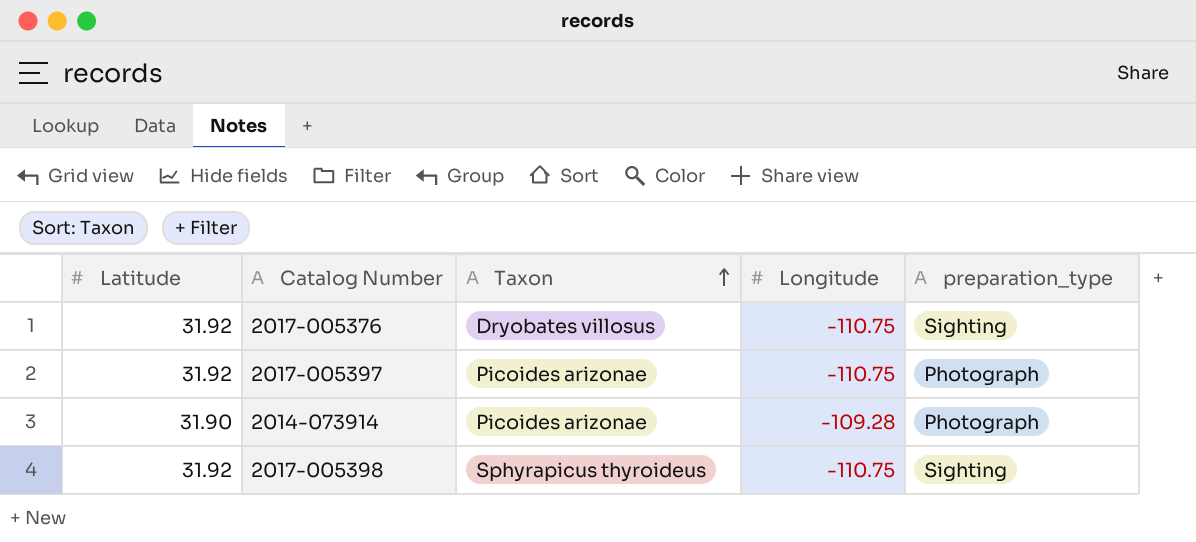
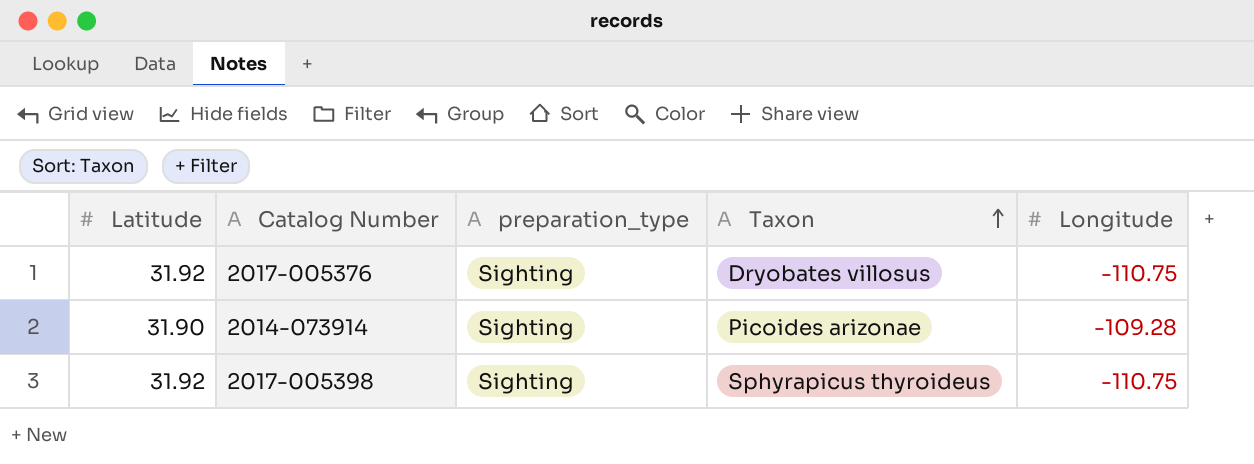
column preparation_type | position: 5 -> 3
row 2017-005397: 31.92 | Picoides arizonae | -110.75 | Photograph -> none
2014-073914 | preparation_type: Photograph -> Sighting

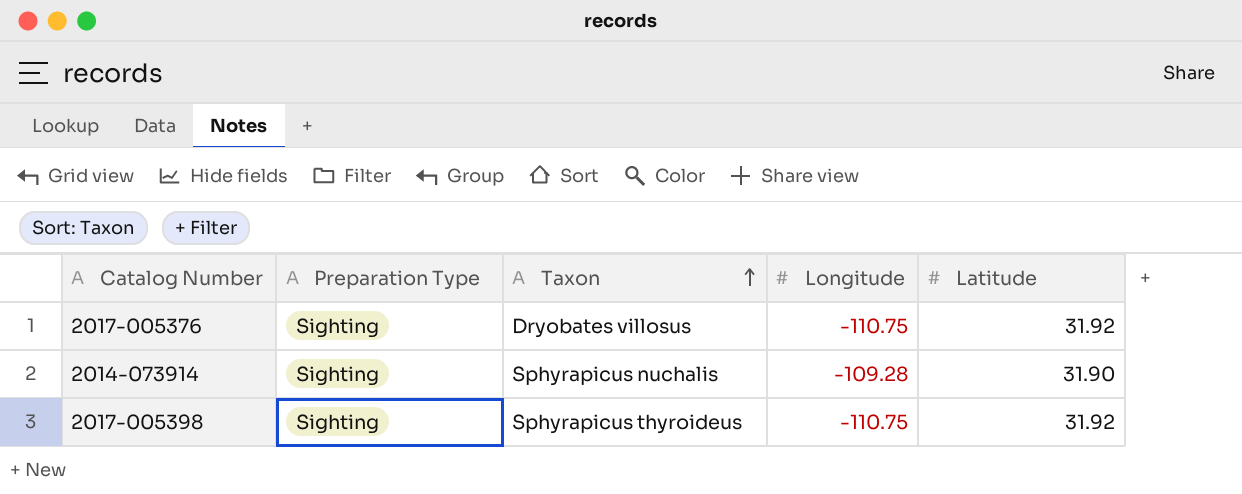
column name: preparation_type -> Preparation Type
column Latitude | position: 1 -> 5
2014-073914 | Taxon: Picoides arizonae -> Sphyrapicus nuchalis

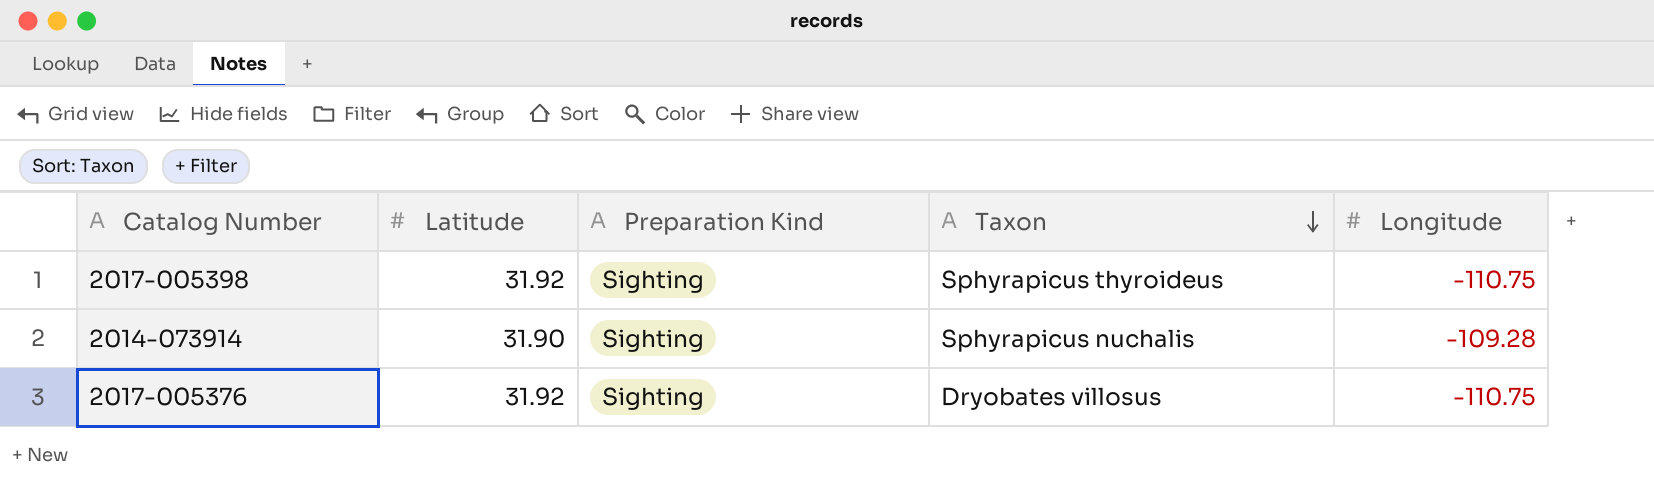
row order: Taxon ascending -> Taxon descending
column Latitude | position: 5 -> 2
column name: Preparation Type -> Preparation Kind

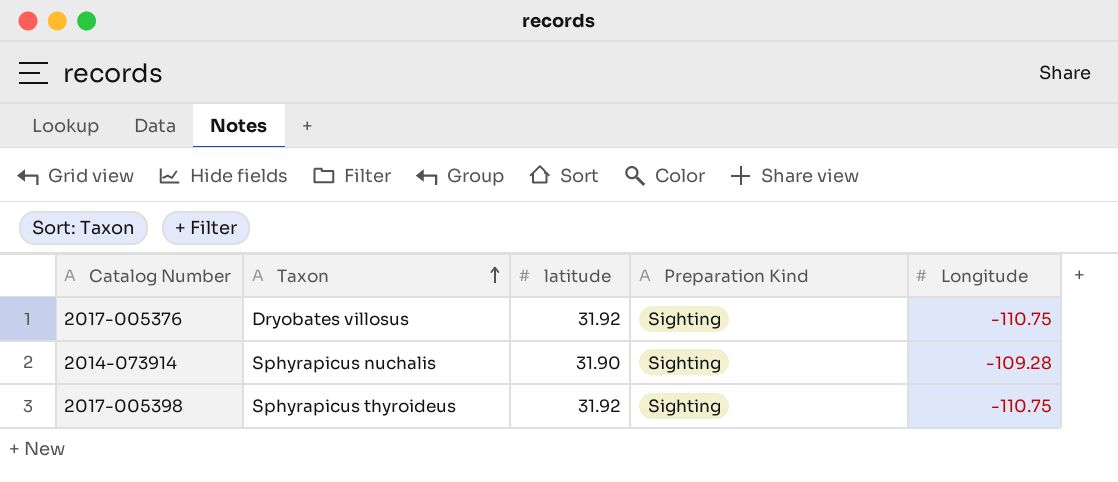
row order: Taxon descending -> Taxon ascending
column Taxon | position: 4 -> 2
column name: Latitude -> latitude

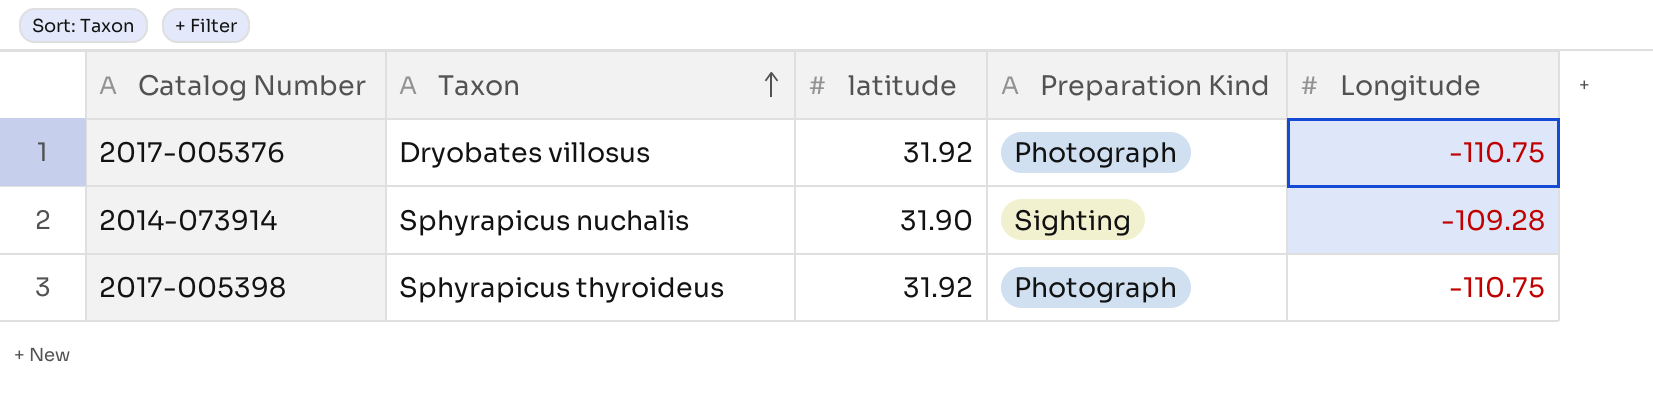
2017-005376 | Preparation Kind: Sighting -> Photograph
2017-005398 | Preparation Kind: Sighting -> Photograph

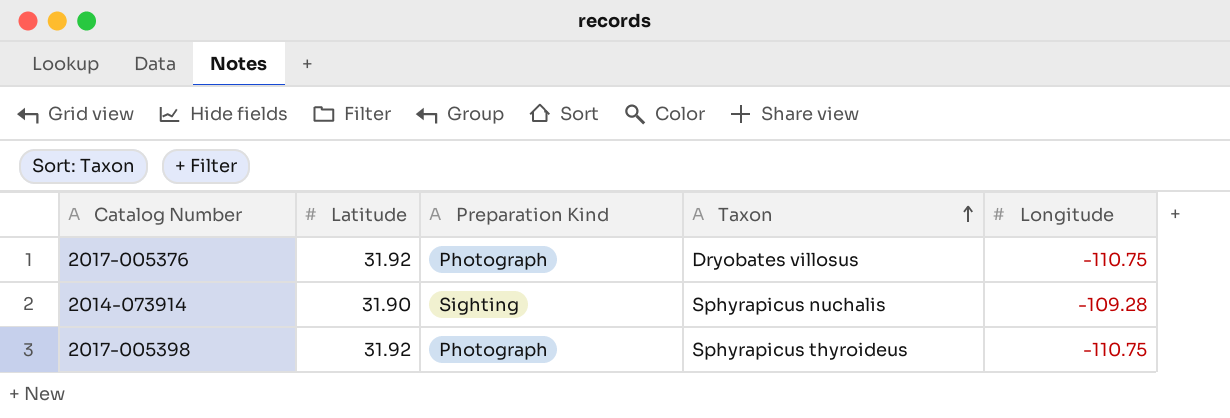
column name: latitude -> Latitude
column Taxon | position: 2 -> 4

